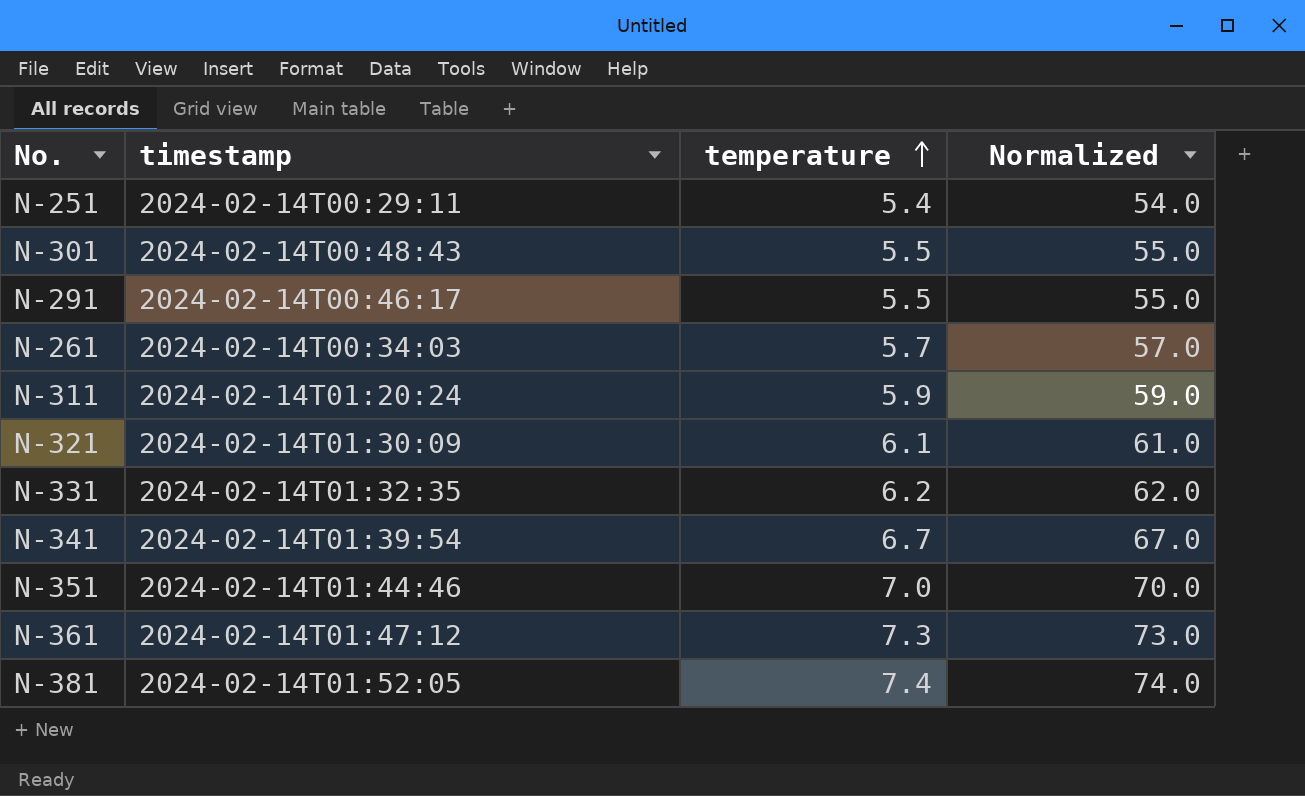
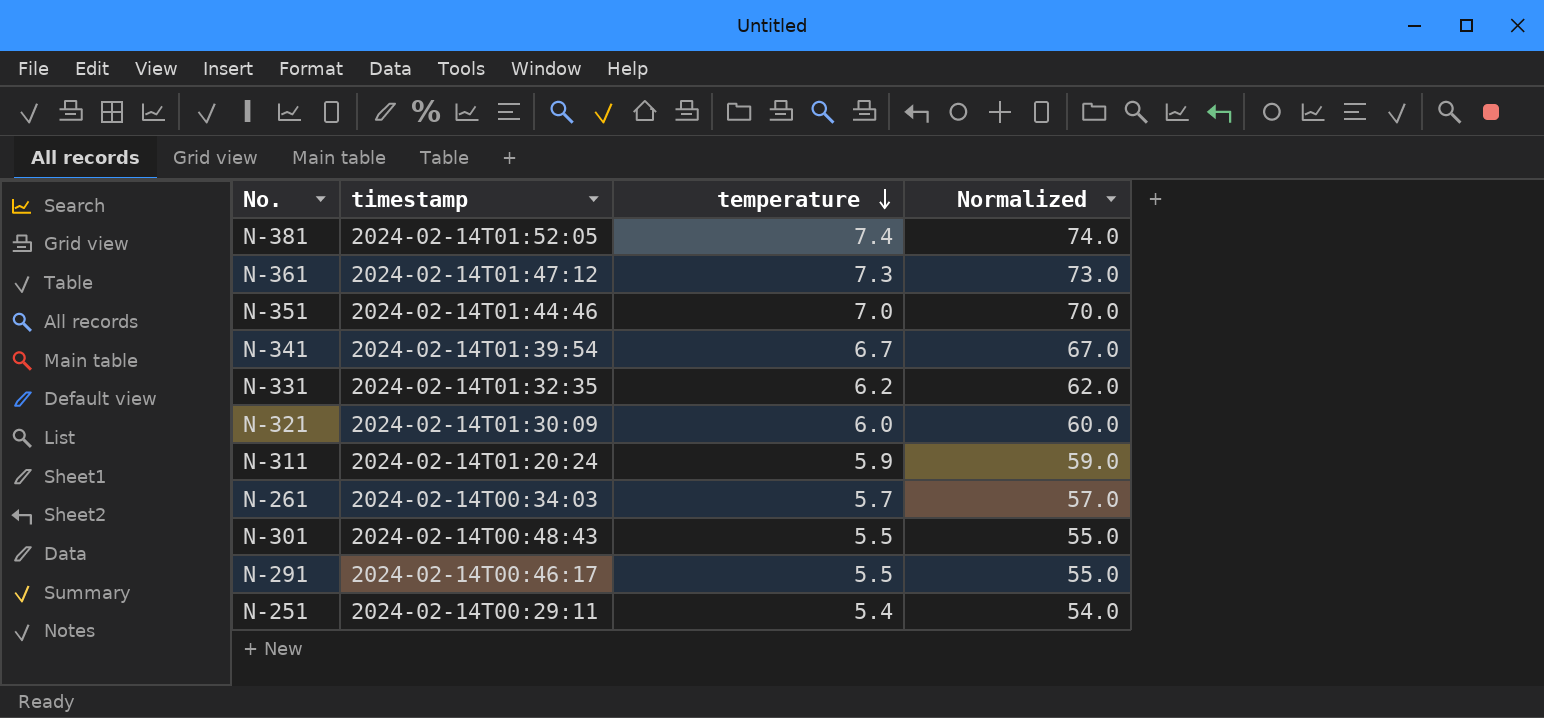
row order: temperature ascending -> temperature descending
N-321 | temperature: 6.1 -> 6.0
N-321 | Normalized: 61.0 -> 60.0

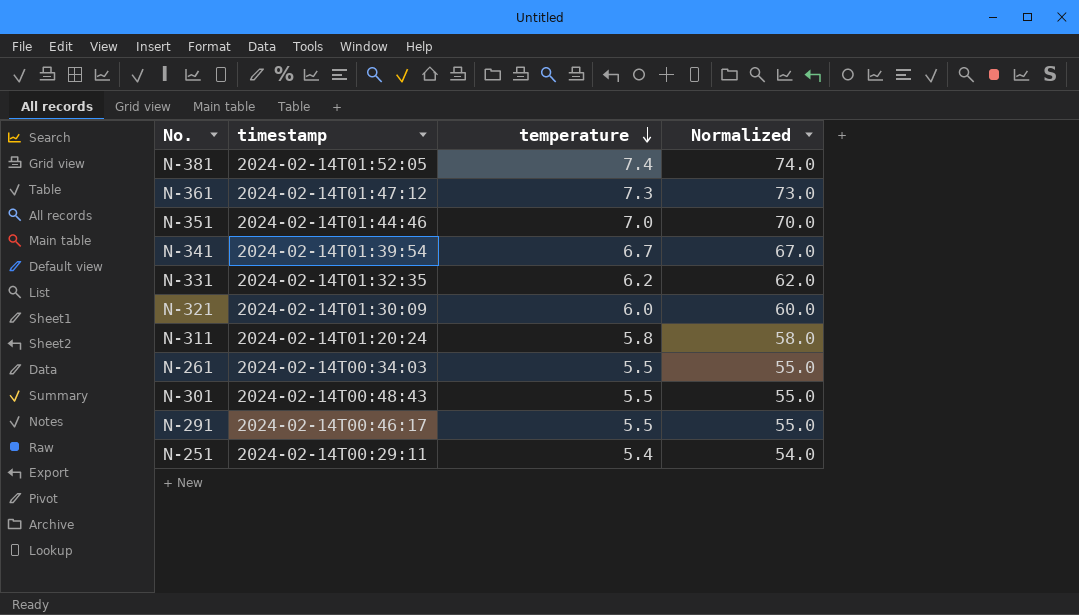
N-311 | temperature: 5.9 -> 5.8
N-311 | Normalized: 59.0 -> 58.0
N-261 | temperature: 5.7 -> 5.5
N-261 | Normalized: 57.0 -> 55.0

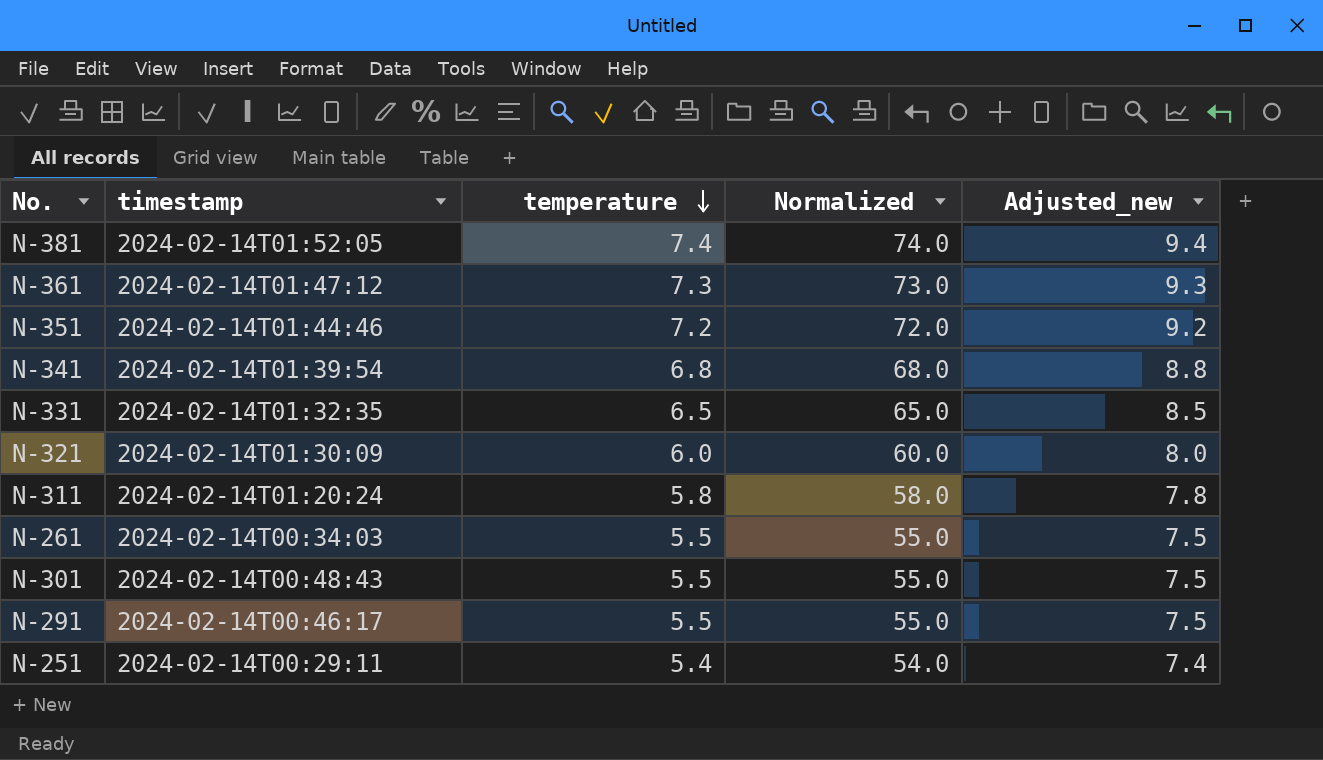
column Adjusted_new | formula: none -> [temperature] + 2
N-351 | temperature: 7.0 -> 7.2
N-351 | Normalized: 70.0 -> 72.0
N-341 | temperature: 6.7 -> 6.8
N-341 | Normalized: 67.0 -> 68.0
N-331 | temperature: 6.2 -> 6.5
N-331 | Normalized: 62.0 -> 65.0

